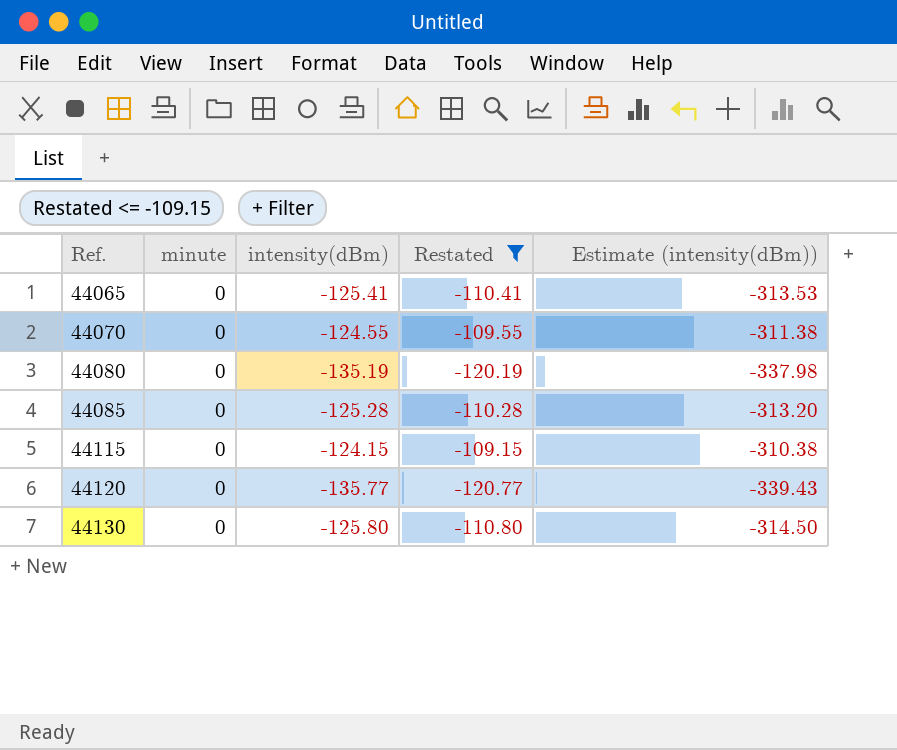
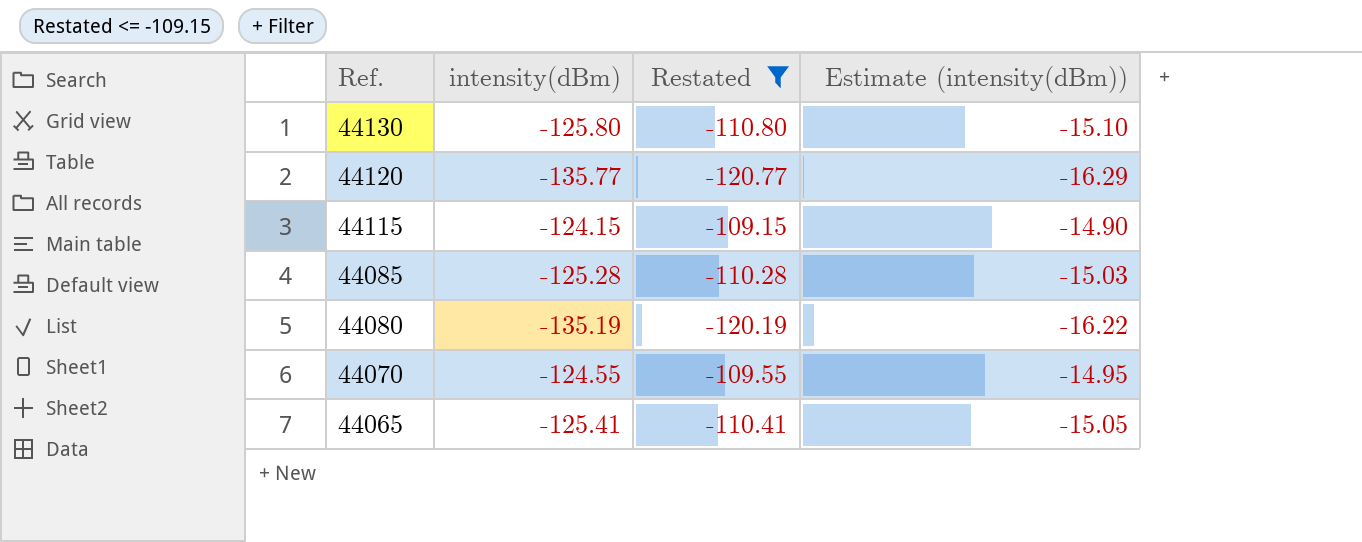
row order: Ref. ascending -> Ref. descending
column minute | position: 2 -> none
column Estimate (intensity(dBm)) | formula: [intensity(dBm)] * 2.5 -> [intensity(dBm)] * 0.12

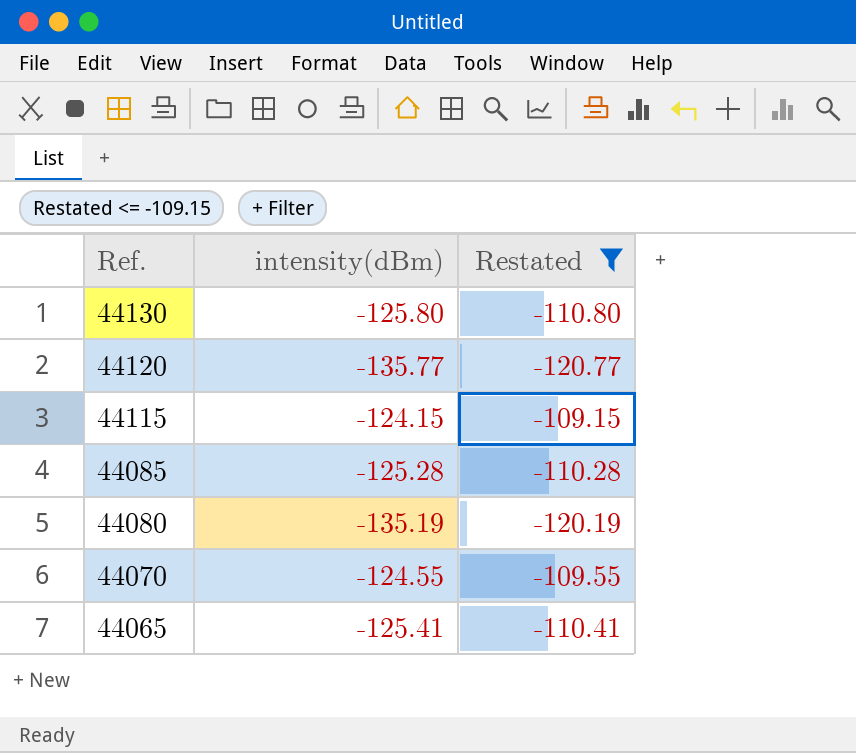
column Estimate (intensity(dBm)) | formula: [intensity(dBm)] * 0.12 -> none

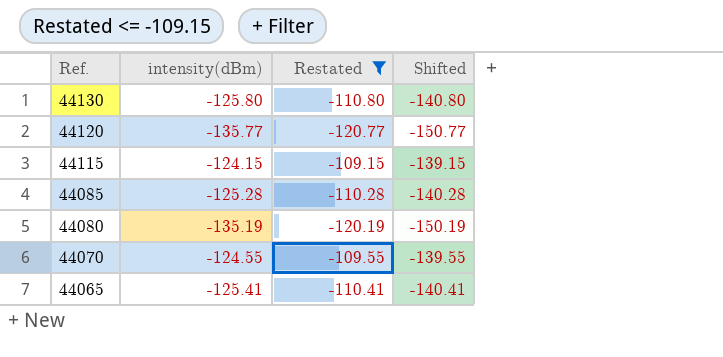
column Shifted | formula: none -> [intensity(dBm)] - 15

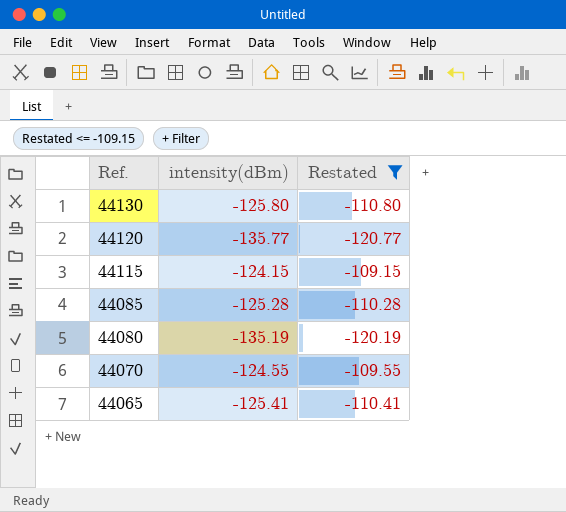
column Shifted | formula: [intensity(dBm)] - 15 -> none

